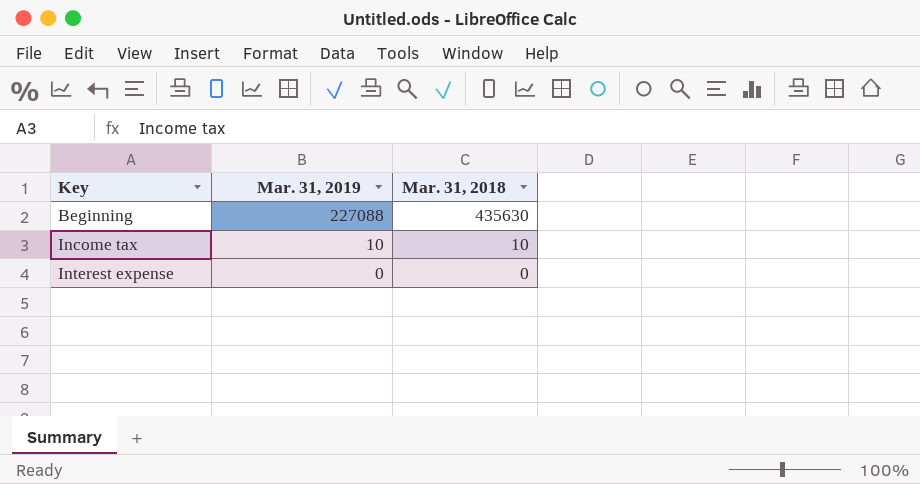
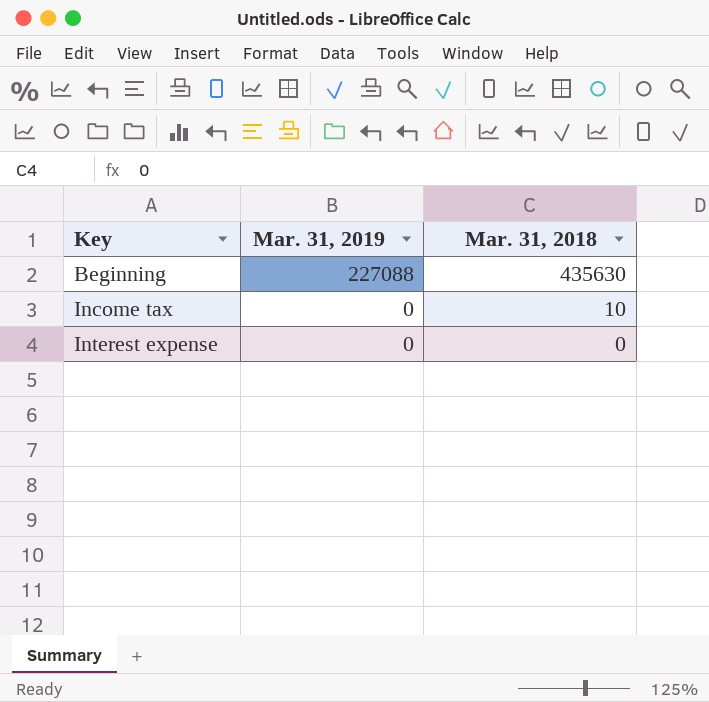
Income tax | Mar. 31, 2019: 10 -> 0

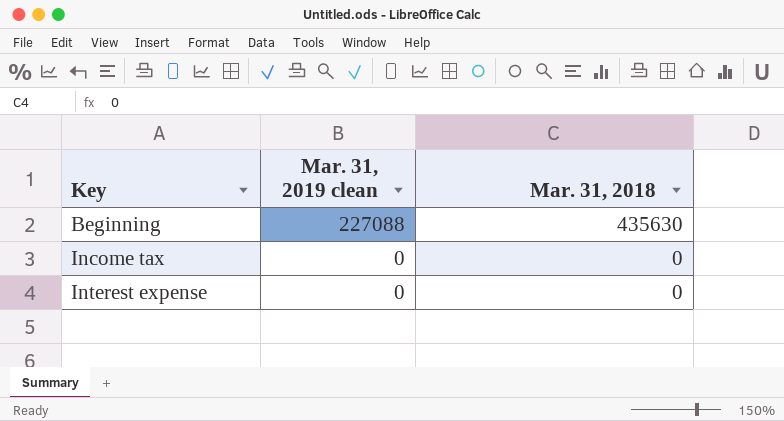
column name: Mar. 31, 2019 -> Mar. 31, 2019 clean
Income tax | Mar. 31, 2018: 10 -> 0

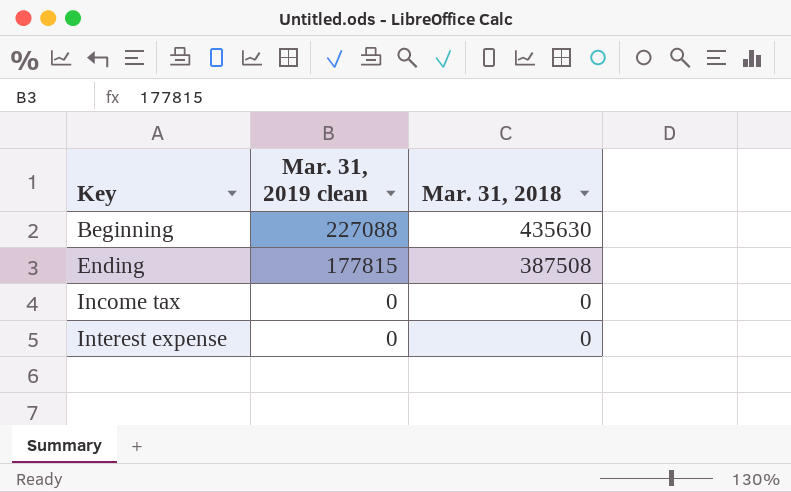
row Ending: none -> 177815 | 387508

